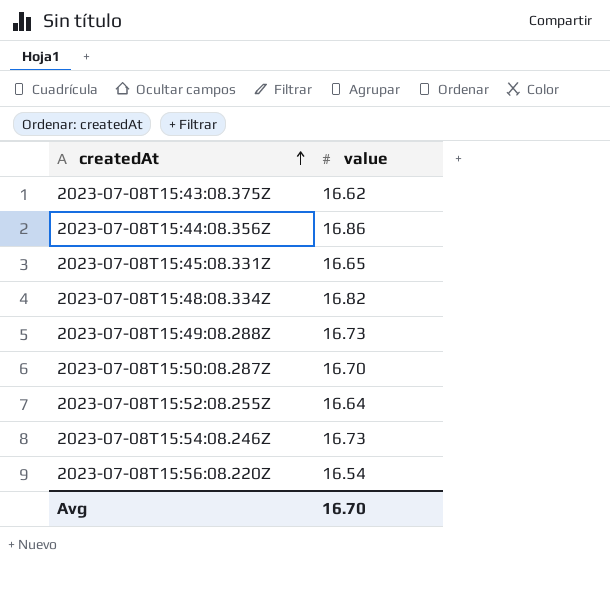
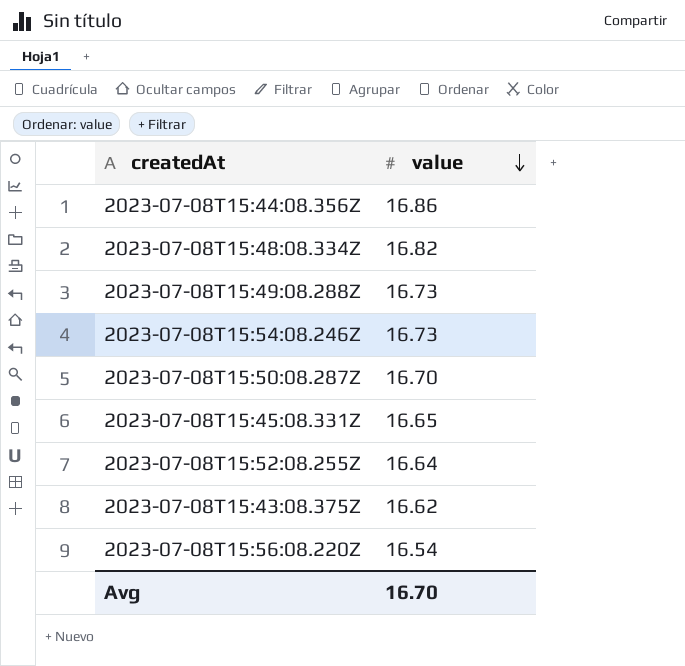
row order: createdAt ascending -> value descending

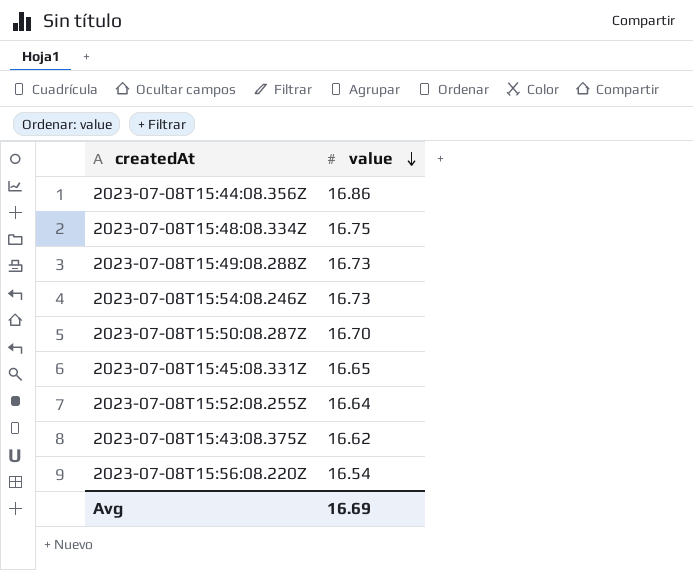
2023-07-08T15:48:08.334Z | value: 16.82 -> 16.75
Avg | value: 16.70 -> 16.69

